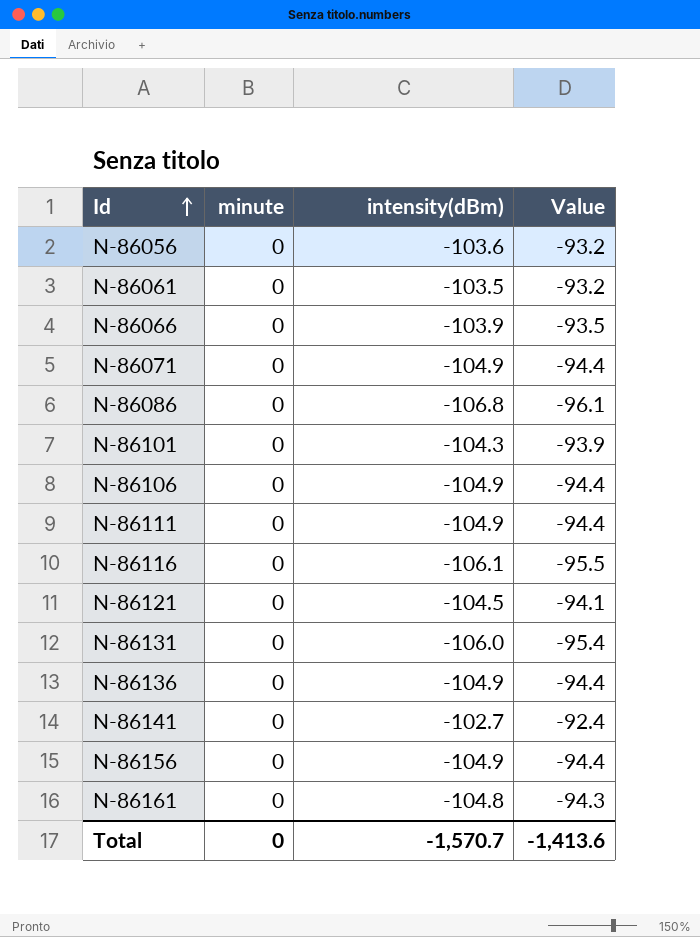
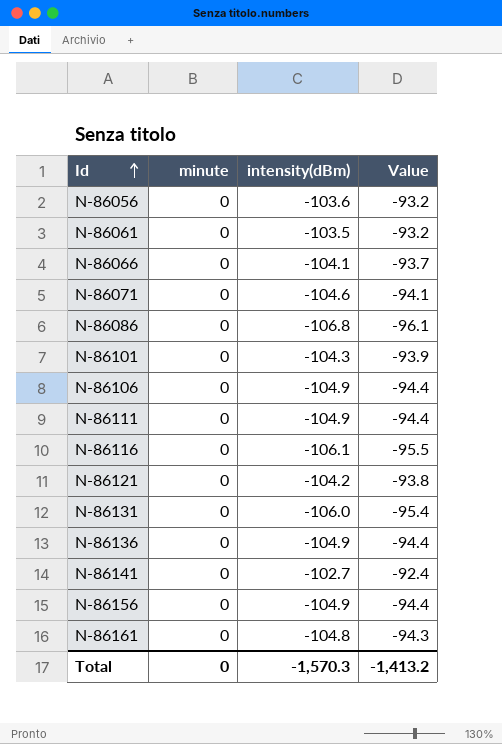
N-86066 | intensity(dBm): -103.9 -> -104.1
N-86066 | Value: -93.5 -> -93.7
N-86071 | intensity(dBm): -104.9 -> -104.6
N-86071 | Value: -94.4 -> -94.1
N-86121 | intensity(dBm): -104.5 -> -104.2
N-86121 | Value: -94.1 -> -93.8
Total | intensity(dBm): -1,570.7 -> -1,570.3
Total | Value: -1,413.6 -> -1,413.2

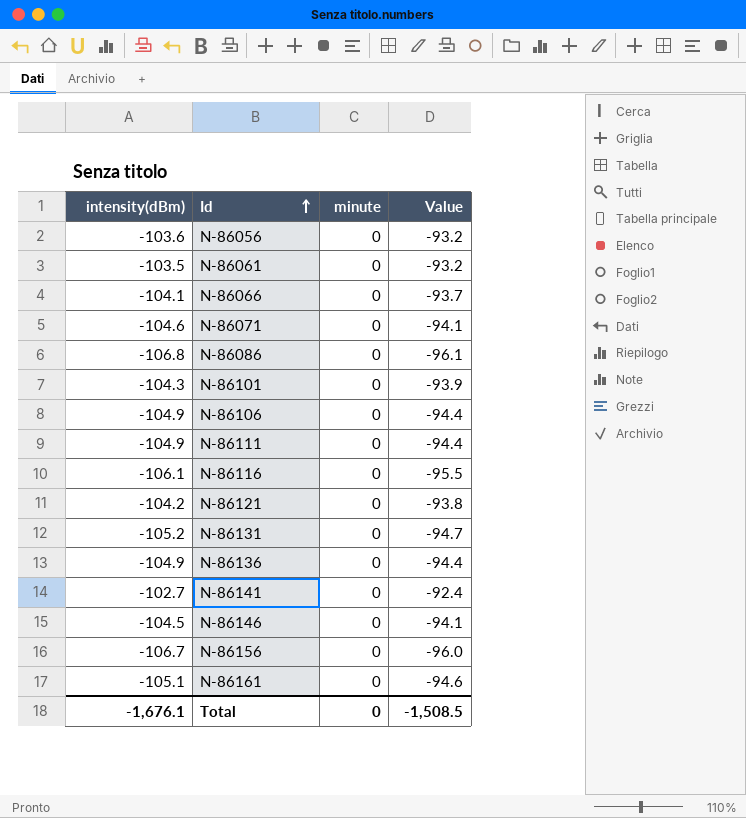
column intensity(dBm) | position: 3 -> 1
N-86131 | intensity(dBm): -106.0 -> -105.2
N-86131 | Value: -95.4 -> -94.7
row N-86146: none -> -104.5 | 0 | -94.1
N-86156 | intensity(dBm): -104.9 -> -106.7
N-86156 | Value: -94.4 -> -96.0
N-86161 | intensity(dBm): -104.8 -> -105.1
N-86161 | Value: -94.3 -> -94.6
Total | intensity(dBm): -1,570.3 -> -1,676.1
Total | Value: -1,413.2 -> -1,508.5

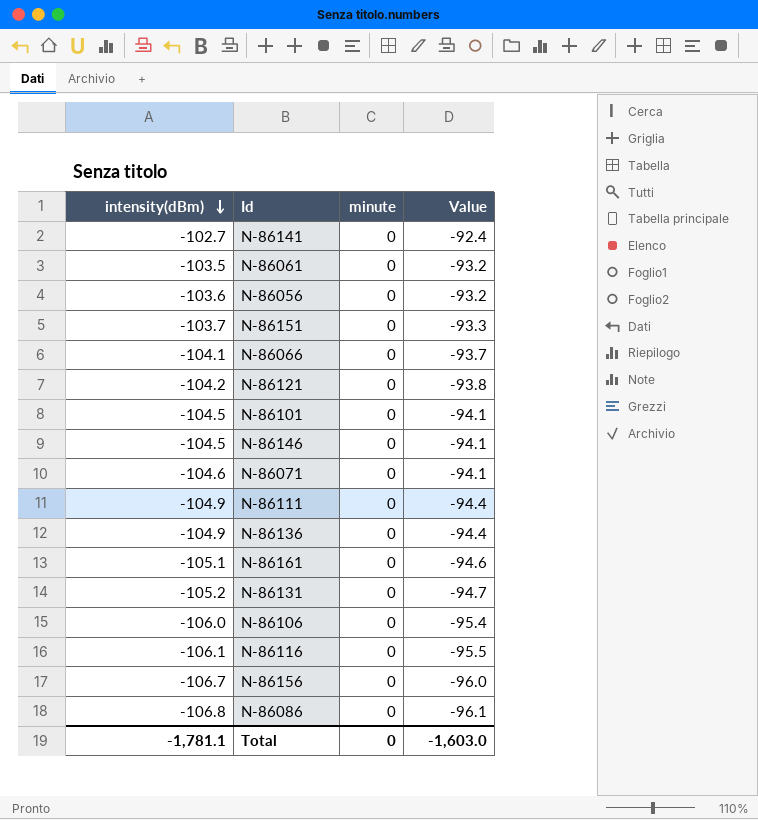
row order: Id ascending -> intensity(dBm) descending
row N-86151: none -> -103.7 | 0 | -93.3
N-86101 | intensity(dBm): -104.3 -> -104.5
N-86101 | Value: -93.9 -> -94.1
N-86106 | intensity(dBm): -104.9 -> -106.0
N-86106 | Value: -94.4 -> -95.4
Total | intensity(dBm): -1,676.1 -> -1,781.1
Total | Value: -1,508.5 -> -1,603.0

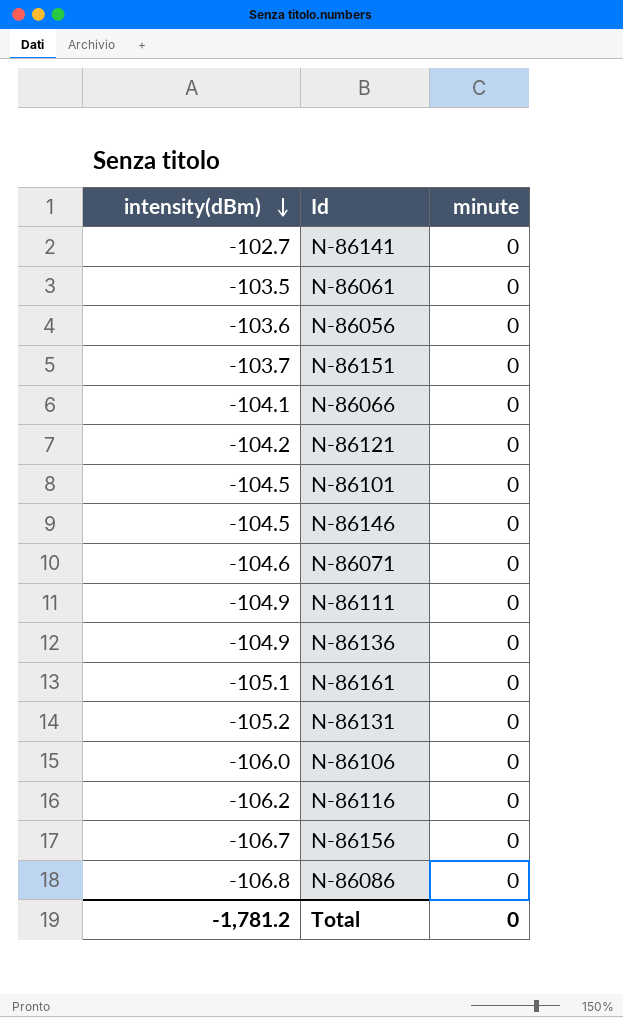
column Value | formula: [intensity(dBm)] * 0.9 -> none
N-86116 | intensity(dBm): -106.1 -> -106.2
Total | intensity(dBm): -1,781.1 -> -1,781.2

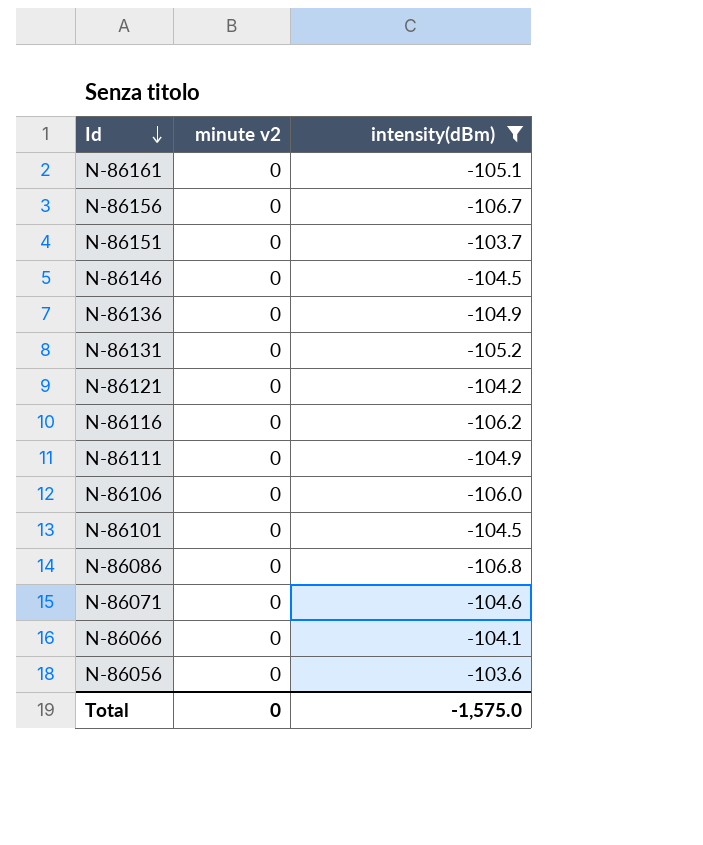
filter: none -> intensity(dBm) <= -103.6
row order: intensity(dBm) descending -> Id descending
column name: minute -> minute v2
column intensity(dBm) | position: 1 -> 3
Total | intensity(dBm): -1,781.2 -> -1,575.0

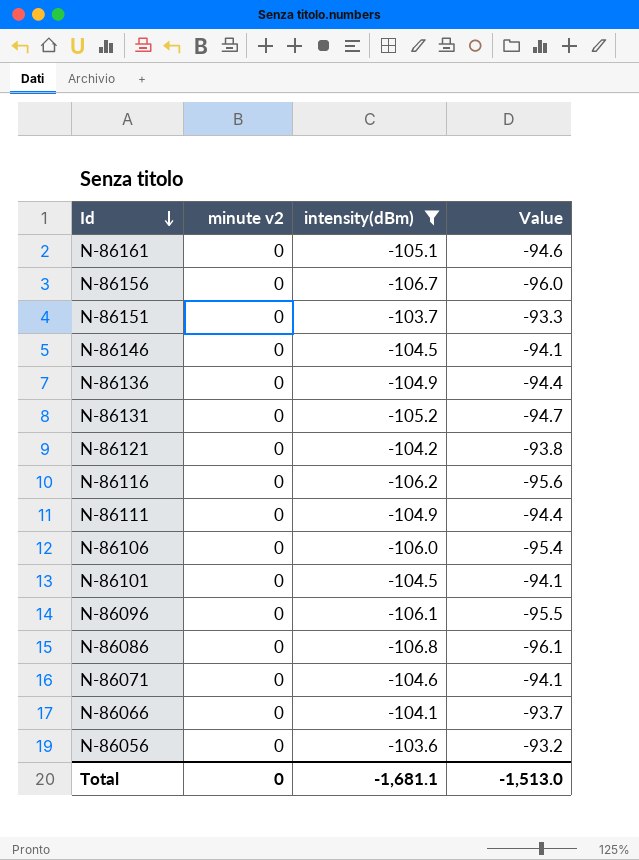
column Value | formula: none -> [intensity(dBm)] * 0.9
row N-86096: none -> 0 | -106.1 | -95.5
Total | intensity(dBm): -1,575.0 -> -1,681.1

